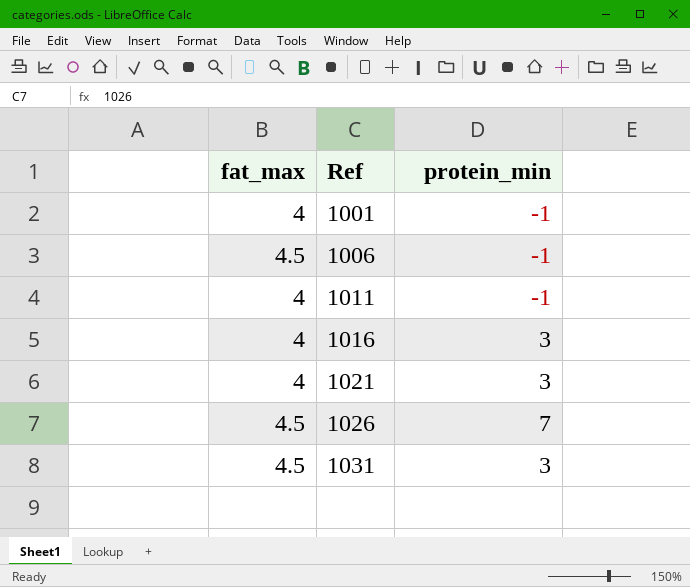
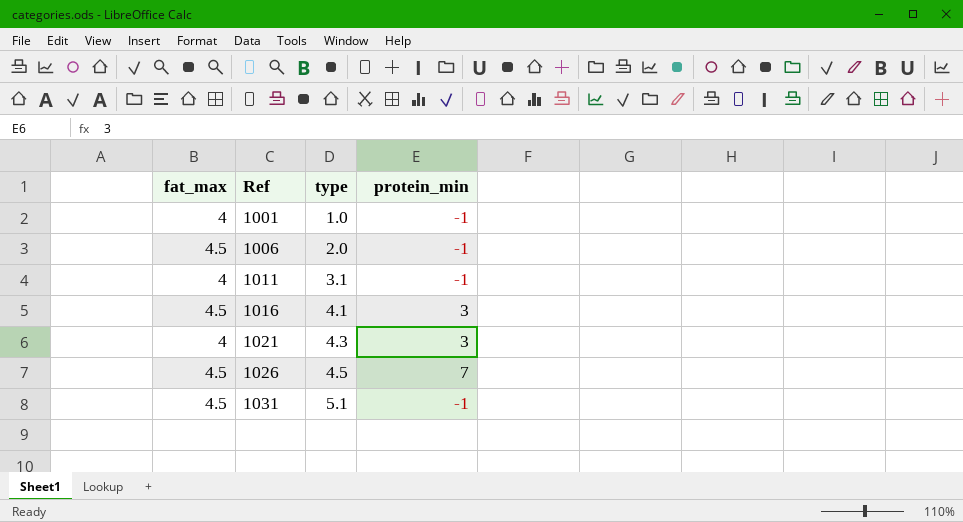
column type | position: none -> 3
1016 | fat_max: 4 -> 4.5
1031 | protein_min: 3 -> -1

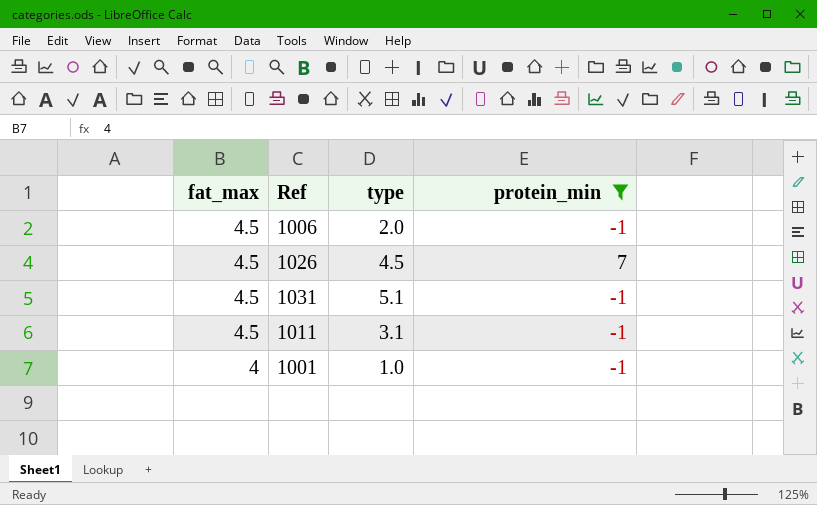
filter: none -> protein_min != 3
row order: Ref ascending -> fat_max descending
1011 | fat_max: 4 -> 4.5

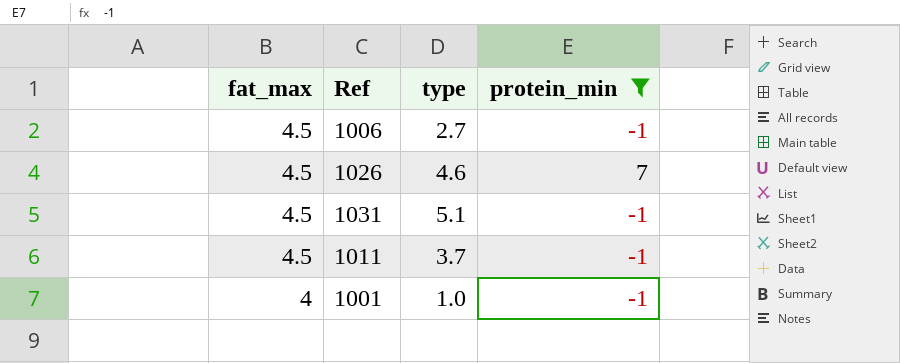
1006 | type: 2.0 -> 2.7
1026 | type: 4.5 -> 4.6
1011 | type: 3.1 -> 3.7

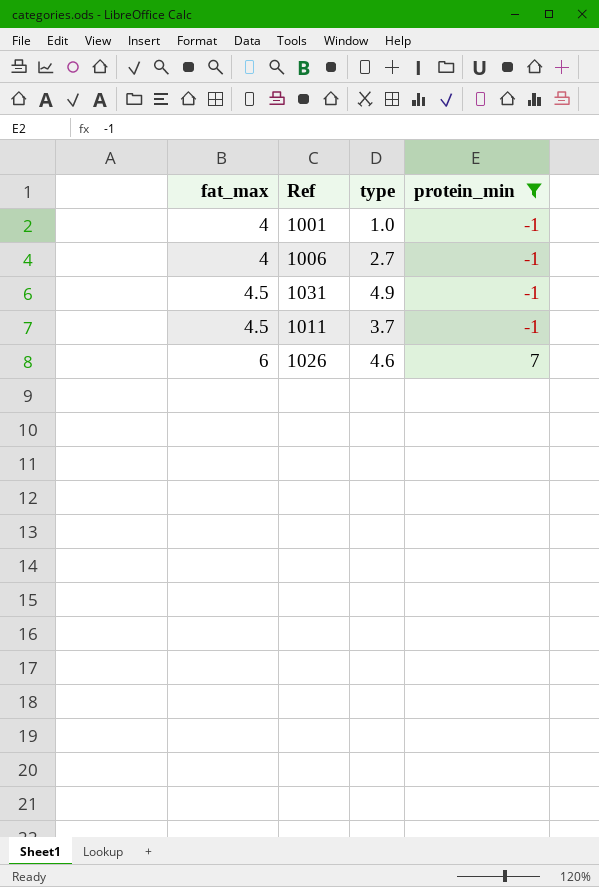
row order: fat_max descending -> fat_max ascending
1006 | fat_max: 4.5 -> 4
1031 | type: 5.1 -> 4.9
1026 | fat_max: 4.5 -> 6

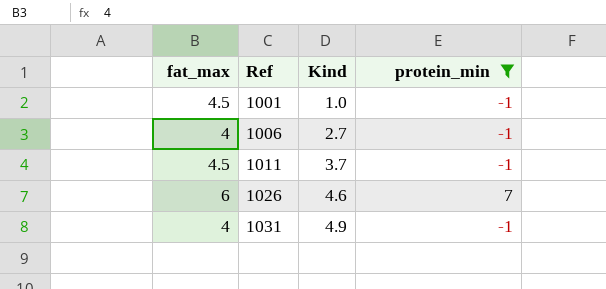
row order: fat_max ascending -> Ref ascending
column name: type -> Kind
1001 | fat_max: 4 -> 4.5
1031 | fat_max: 4.5 -> 4

